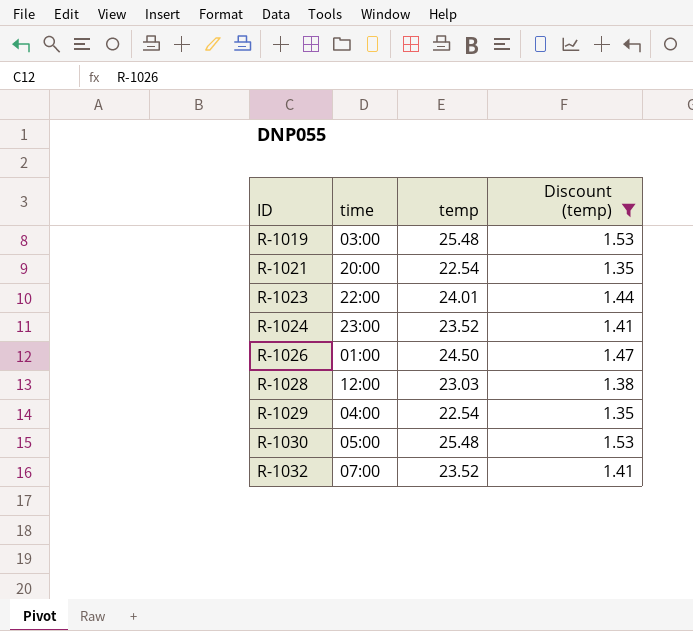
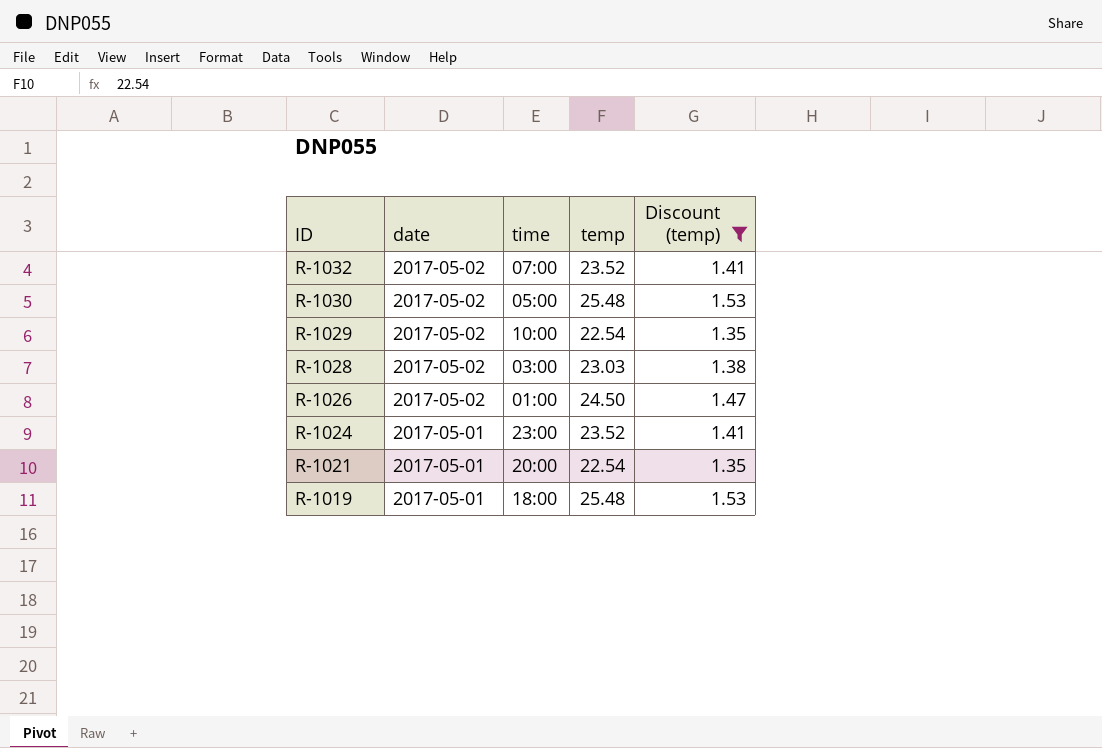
row order: ID ascending -> ID descending
column date | position: none -> 2
row R-1023: 22:00 | 24.01 | 1.44 -> none
R-1029 | time: 04:00 -> 10:00
R-1028 | time: 12:00 -> 03:00
R-1019 | time: 03:00 -> 18:00

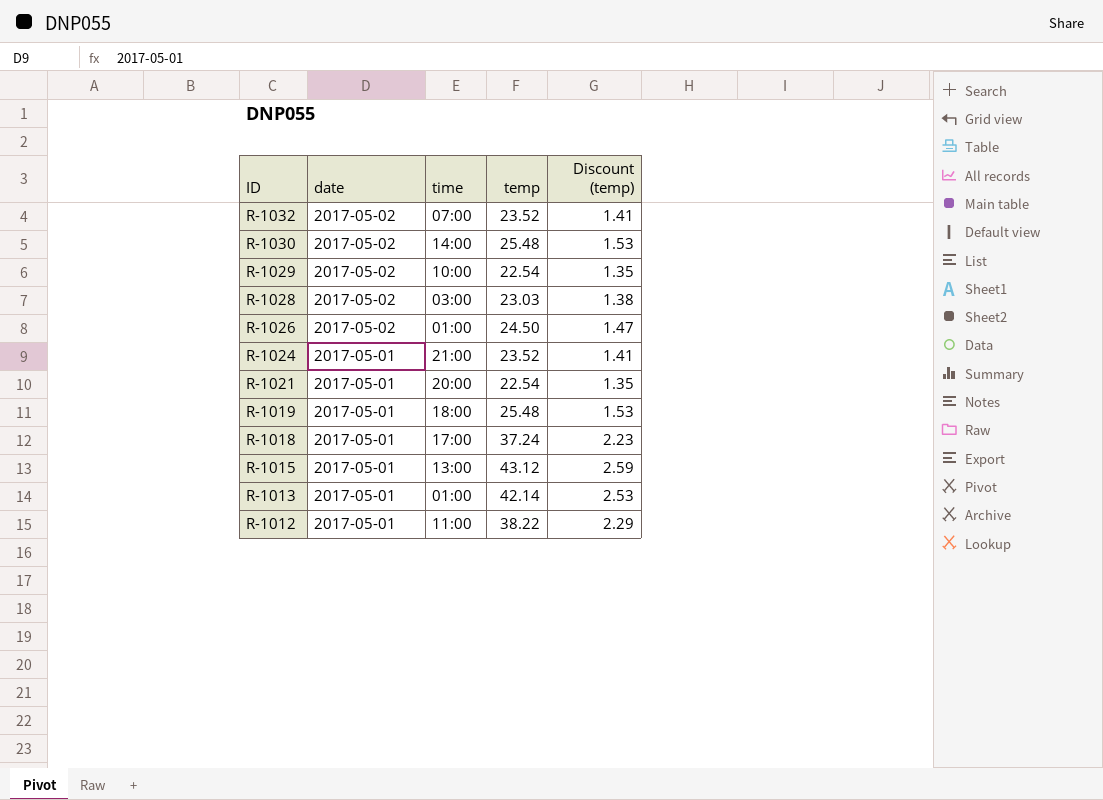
filter: Discount (temp) <= 1.53 -> none
R-1030 | time: 05:00 -> 14:00
R-1024 | time: 23:00 -> 21:00

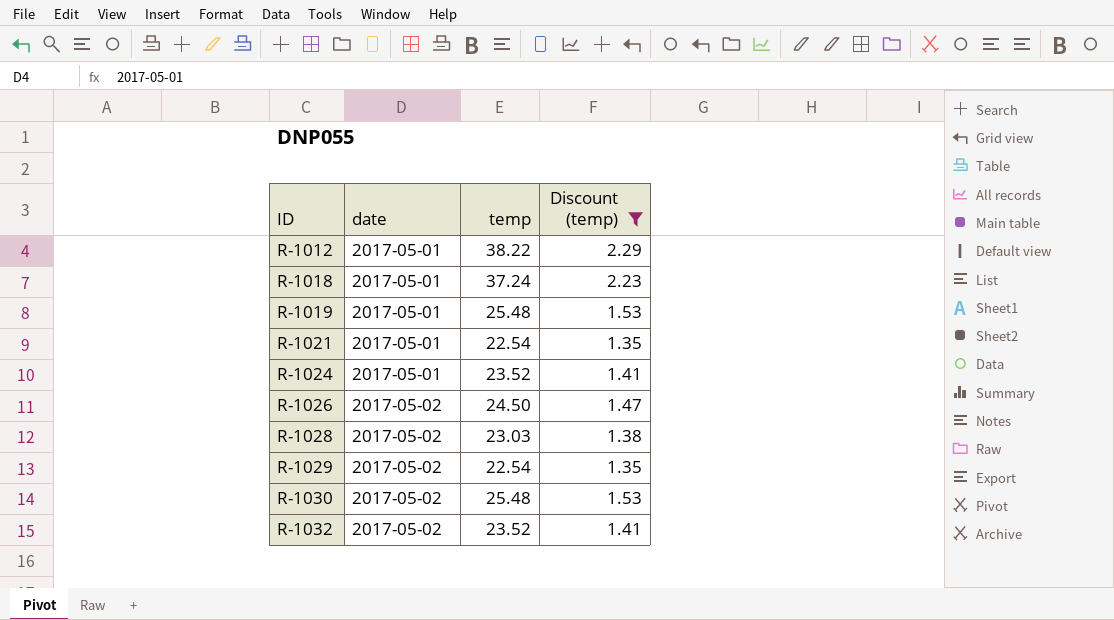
filter: none -> Discount (temp) <= 2.29
row order: ID descending -> ID ascending
column time | position: 3 -> none

